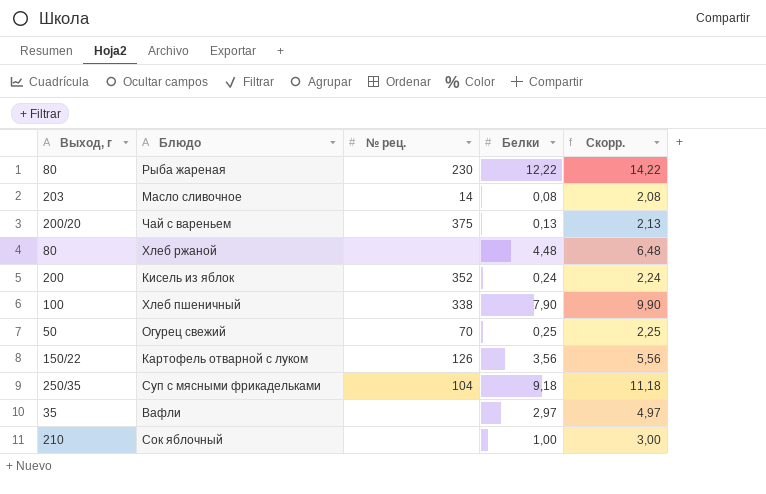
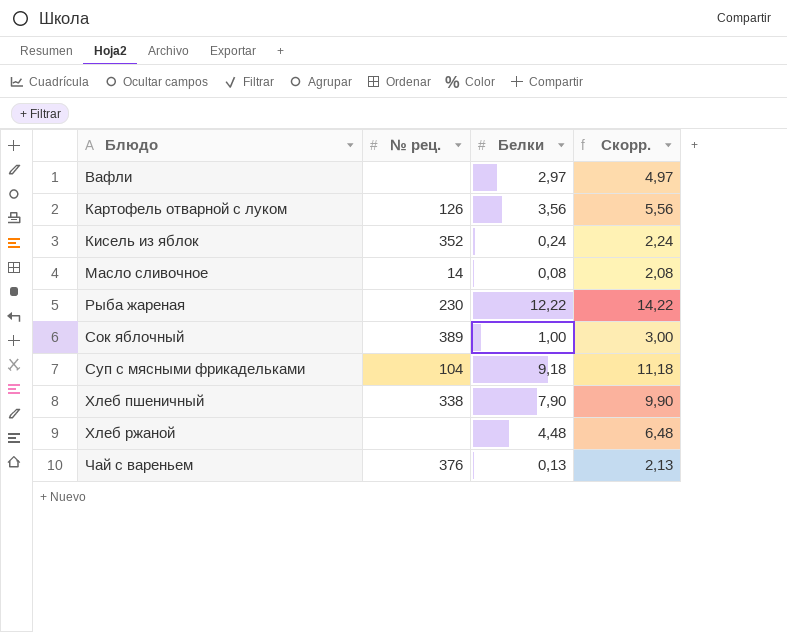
row order: none -> Блюдо ascending
column Выход, г | position: 1 -> none
row Огурец свежий: 50 | 70 | 0,25 | 2,25 -> none
Сок яблочный | № рец.: none -> 389
Чай с вареньем | № рец.: 375 -> 376

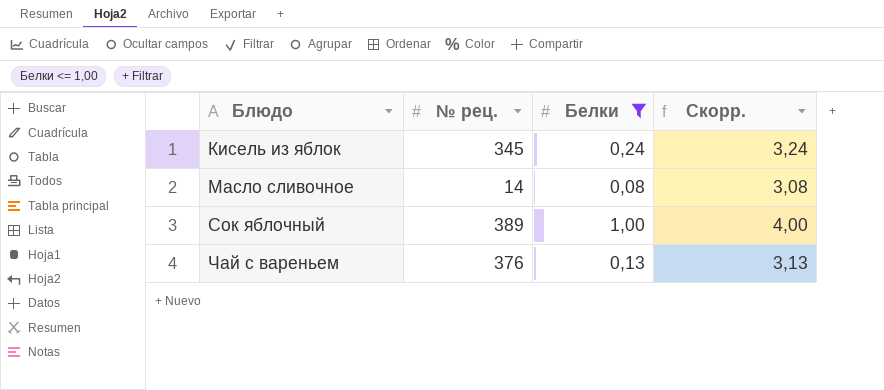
filter: none -> Белки <= 1,00
column Скорр. | formula: [Белки] + 2 -> [Белки] + 3
Кисель из яблок | № рец.: 352 -> 345

